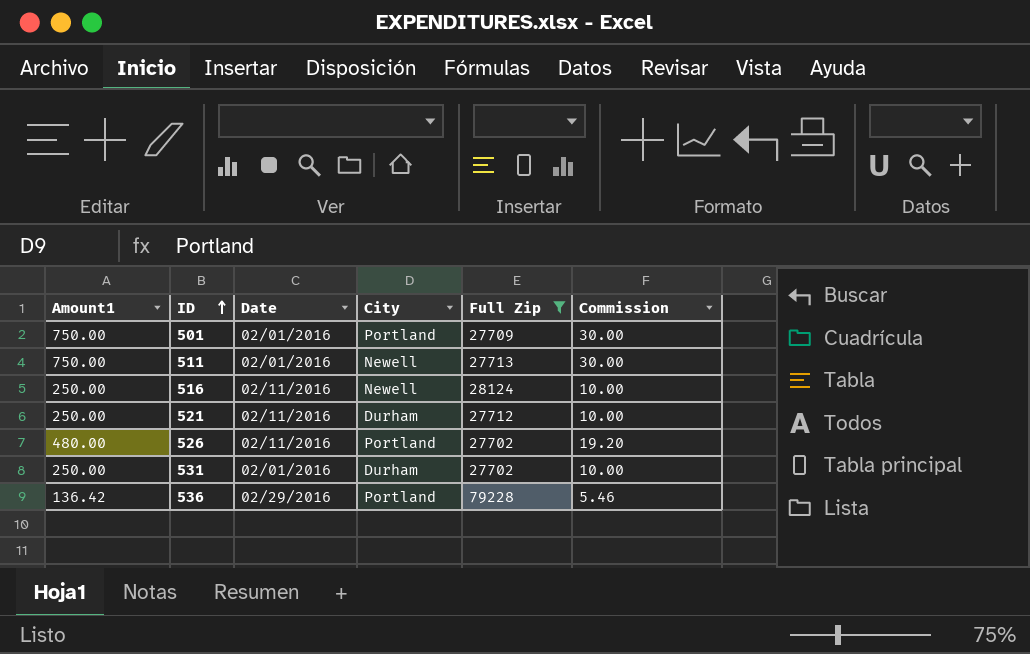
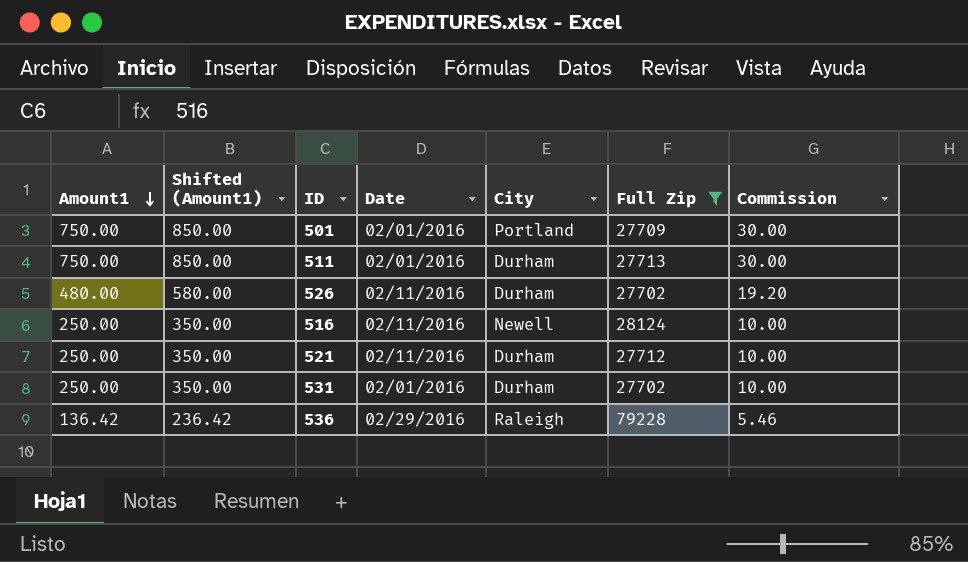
row order: ID ascending -> Amount1 descending
column Shifted (Amount1) | formula: none -> [Amount1] + 100
511 | City: Newell -> Durham
526 | City: Portland -> Durham
536 | City: Portland -> Raleigh

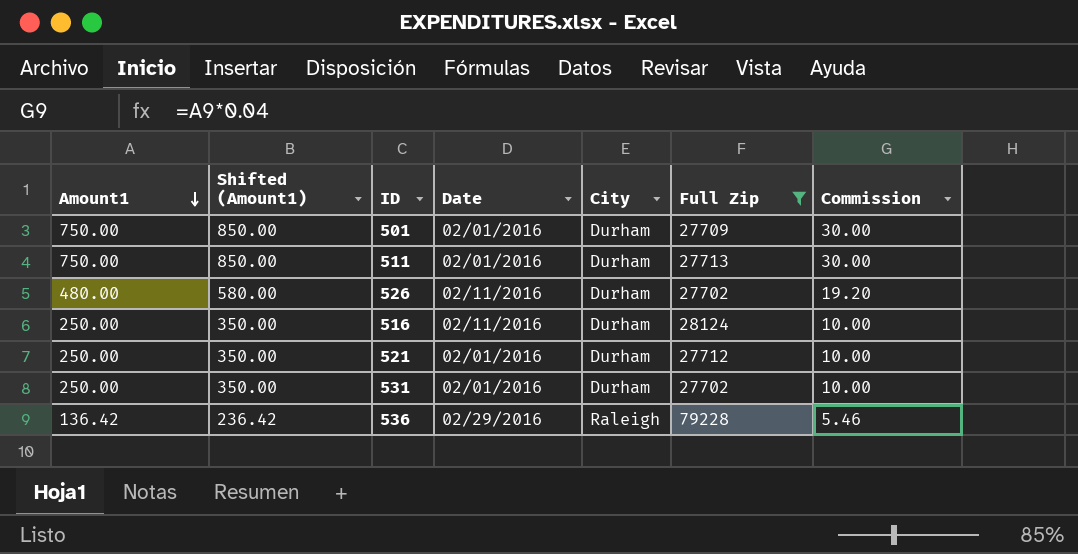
501 | City: Portland -> Durham
516 | City: Newell -> Durham
521 | Date: 02/11/2016 -> 02/01/2016

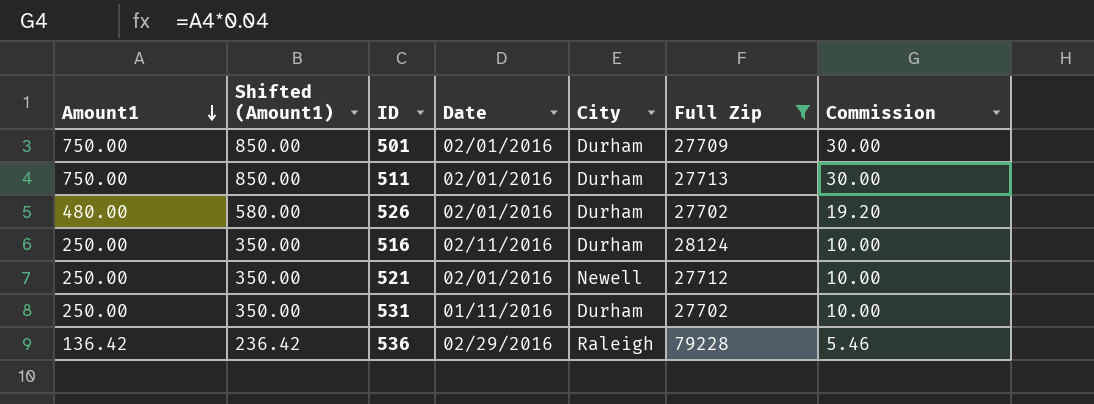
526 | Date: 02/11/2016 -> 02/01/2016
521 | City: Durham -> Newell
531 | Date: 02/01/2016 -> 01/11/2016

